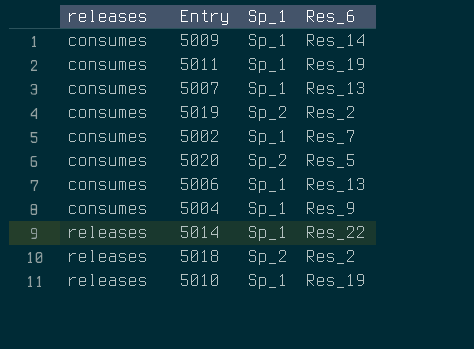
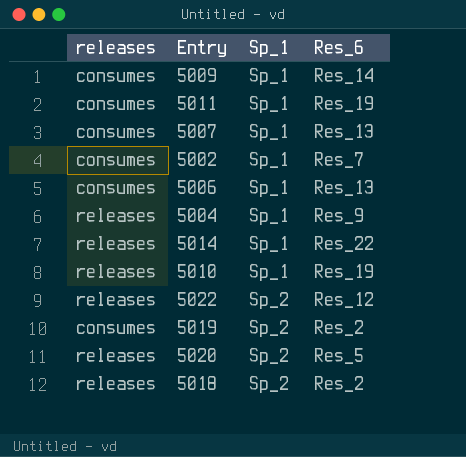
row order: releases ascending -> Sp_1 ascending
5004 | releases: consumes -> releases
row 5022: none -> releases | Sp_2 | Res_12
5020 | releases: consumes -> releases

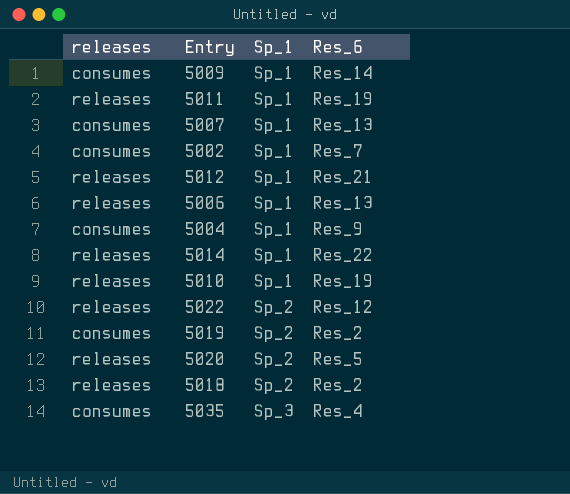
5011 | releases: consumes -> releases
row 5012: none -> releases | Sp_1 | Res_21
5006 | releases: consumes -> releases
5004 | releases: releases -> consumes
row 5035: none -> consumes | Sp_3 | Res_4

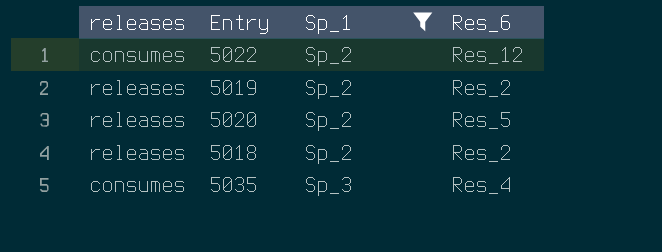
filter: none -> Sp_1 != Sp_1
5022 | releases: releases -> consumes
5019 | releases: consumes -> releases

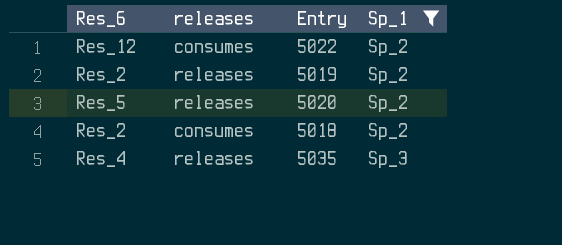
column Res_6 | position: 4 -> 1
5018 | releases: releases -> consumes
5035 | releases: consumes -> releases

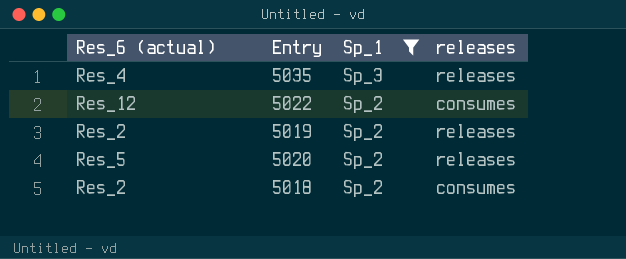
row order: Sp_1 ascending -> Sp_1 descending
column name: Res_6 -> Res_6 (actual)
column releases | position: 2 -> 4

